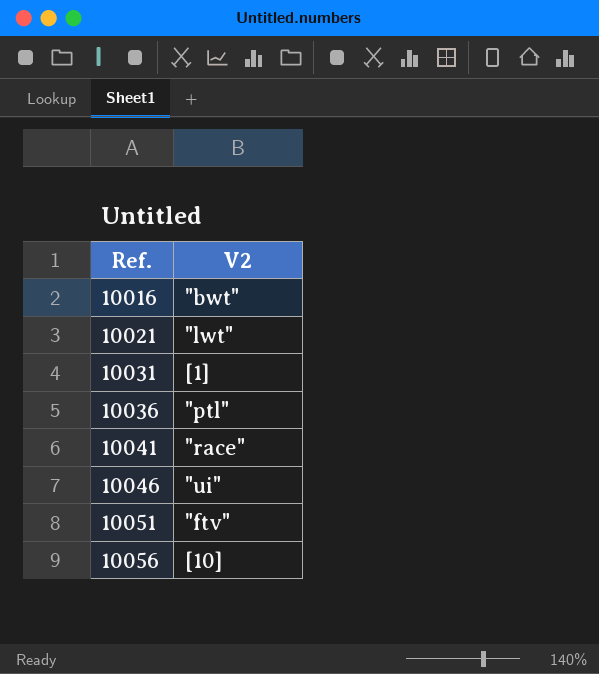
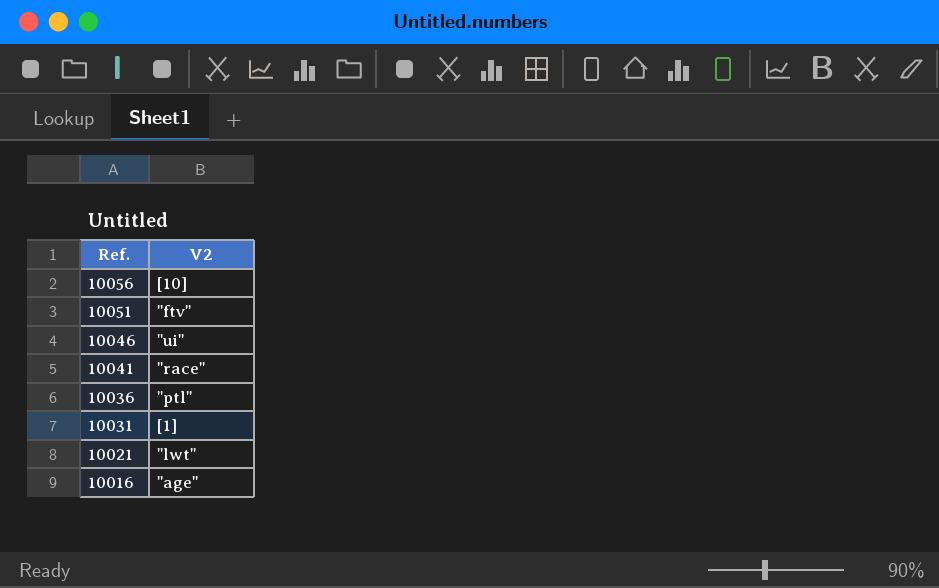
row order: Ref. ascending -> Ref. descending
10016 | V2: "bwt" -> "age"

